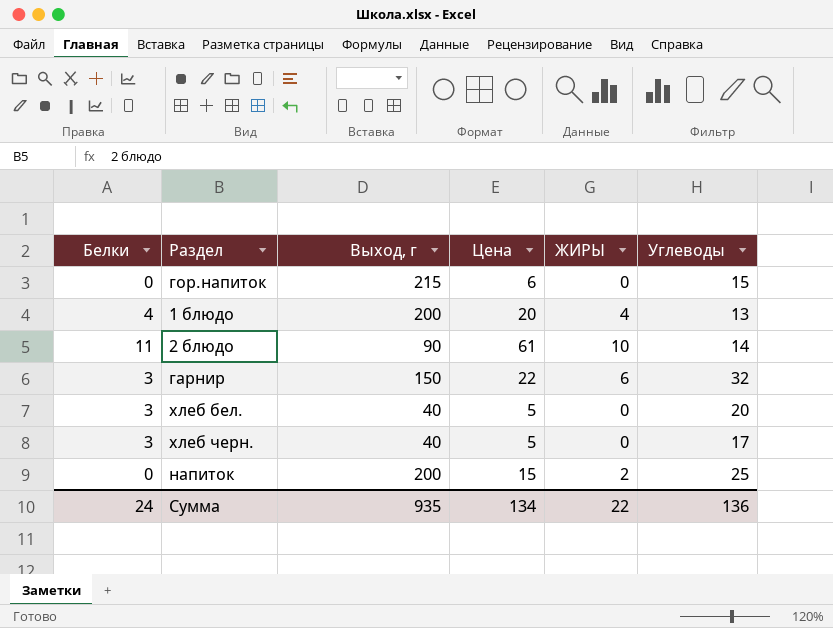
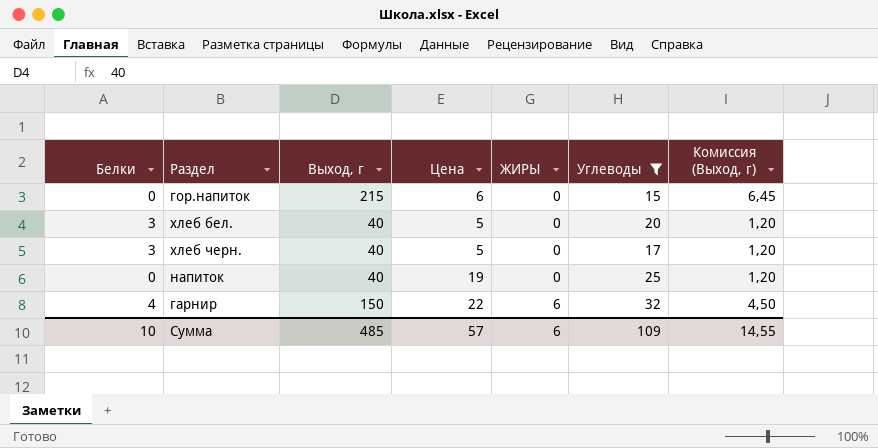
filter: none -> Углеводы >= 15
row order: none -> ЖИРЫ ascending
column Комиссия (Выход, г) | formula: none -> [Выход, г] * 0,03
напиток | Выход, г: 200 -> 40
напиток | Цена: 15 -> 19
напиток | ЖИРЫ: 2 -> 0
гарнир | Белки: 3 -> 4
Сумма | Белки: 24 -> 10
Сумма | Выход, г: 935 -> 485
Сумма | Цена: 134 -> 57
Сумма | ЖИРЫ: 22 -> 6
Сумма | Углеводы: 136 -> 109

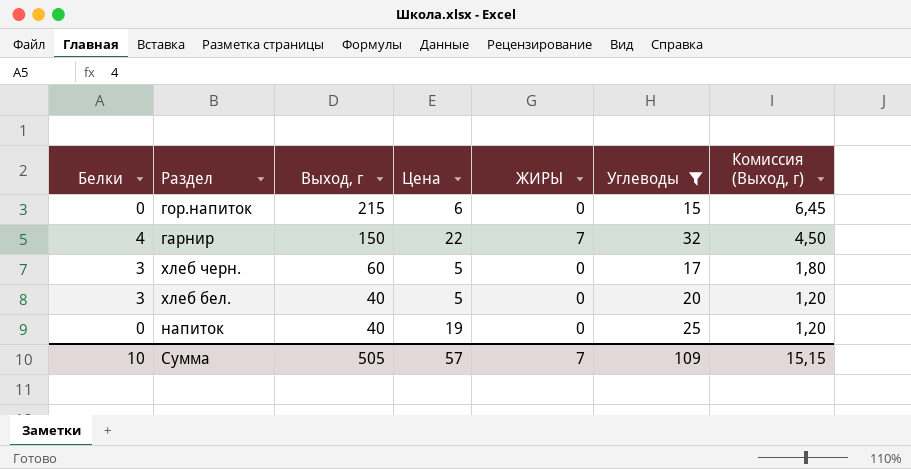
row order: ЖИРЫ ascending -> Выход, г descending
гарнир | ЖИРЫ: 6 -> 7
хлеб черн. | Выход, г: 40 -> 60
хлеб черн. | Комиссия (Выход, г): 1,20 -> 1,80
Сумма | Выход, г: 485 -> 505
Сумма | ЖИРЫ: 6 -> 7
Сумма | Комиссия (Выход, г): 14,55 -> 15,15

